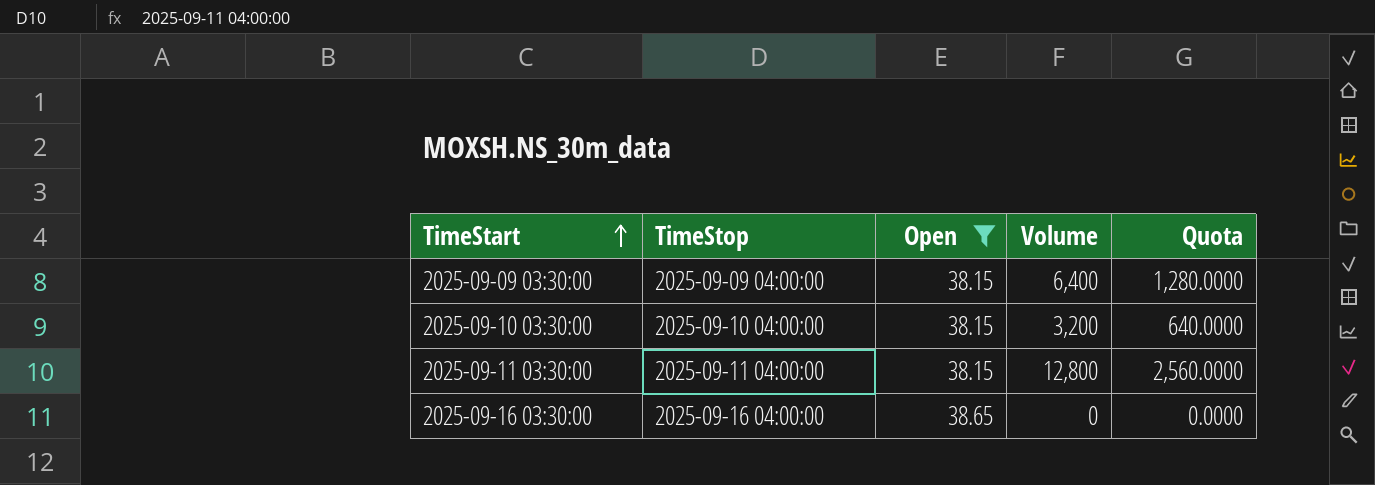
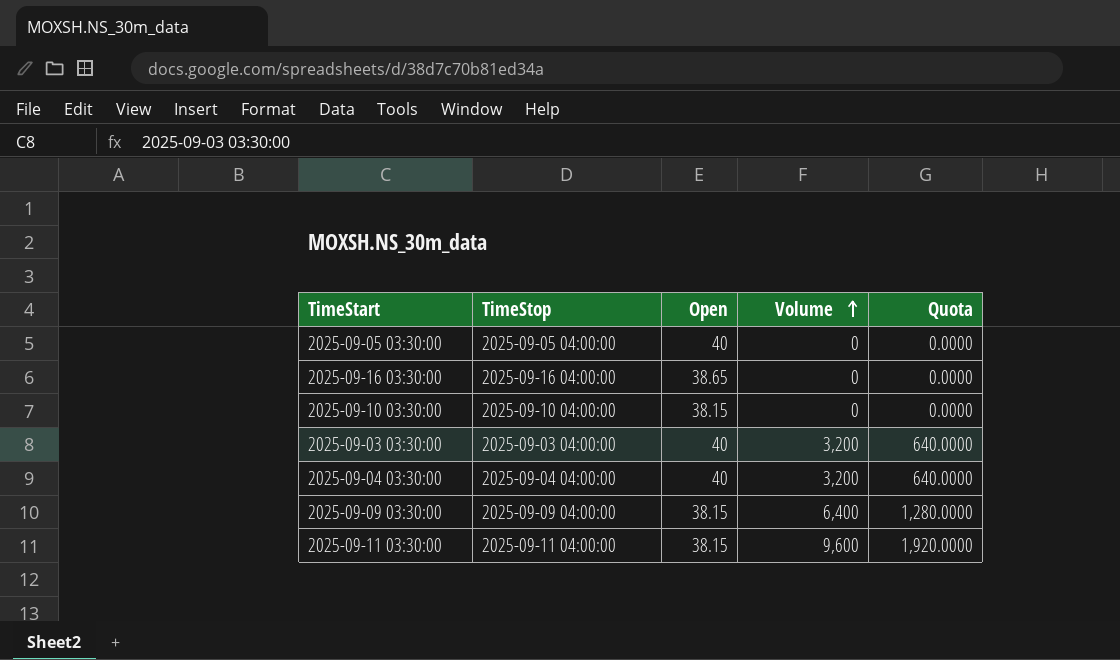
filter: Open != 40 -> none
row order: TimeStart ascending -> Volume ascending
2025-09-10 03:30:00 | Volume: 3,200 -> 0
2025-09-10 03:30:00 | Quota: 640.0000 -> 0.0000
2025-09-11 03:30:00 | Volume: 12,800 -> 9,600
2025-09-11 03:30:00 | Quota: 2,560.0000 -> 1,920.0000

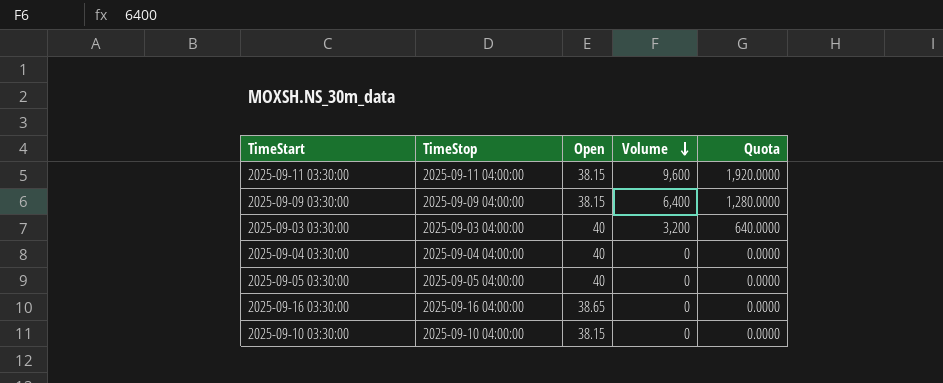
row order: Volume ascending -> Volume descending
2025-09-04 03:30:00 | Volume: 3,200 -> 0
2025-09-04 03:30:00 | Quota: 640.0000 -> 0.0000

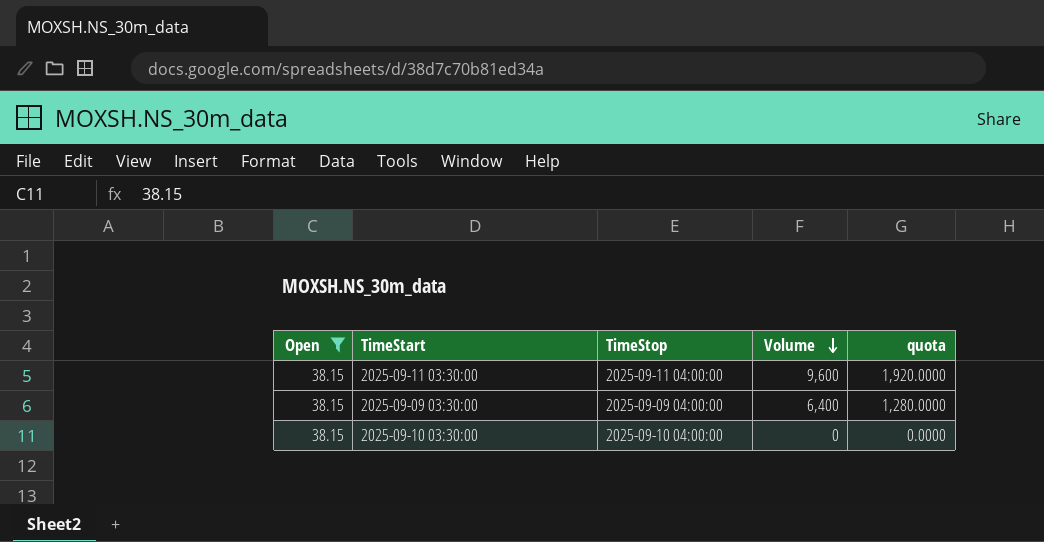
filter: none -> Open = 38.15
column Open | position: 3 -> 1
column name: Quota -> quota

